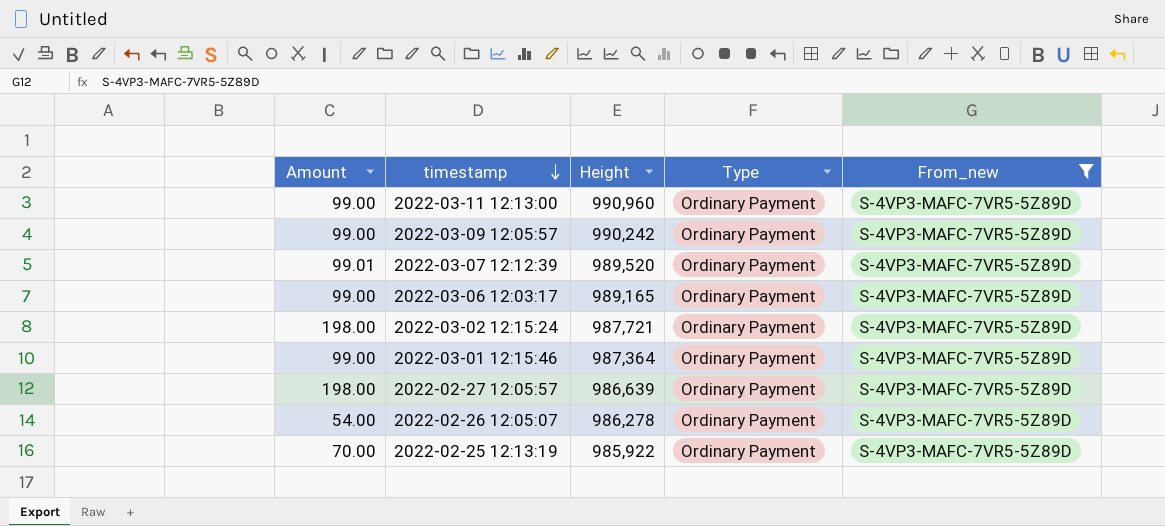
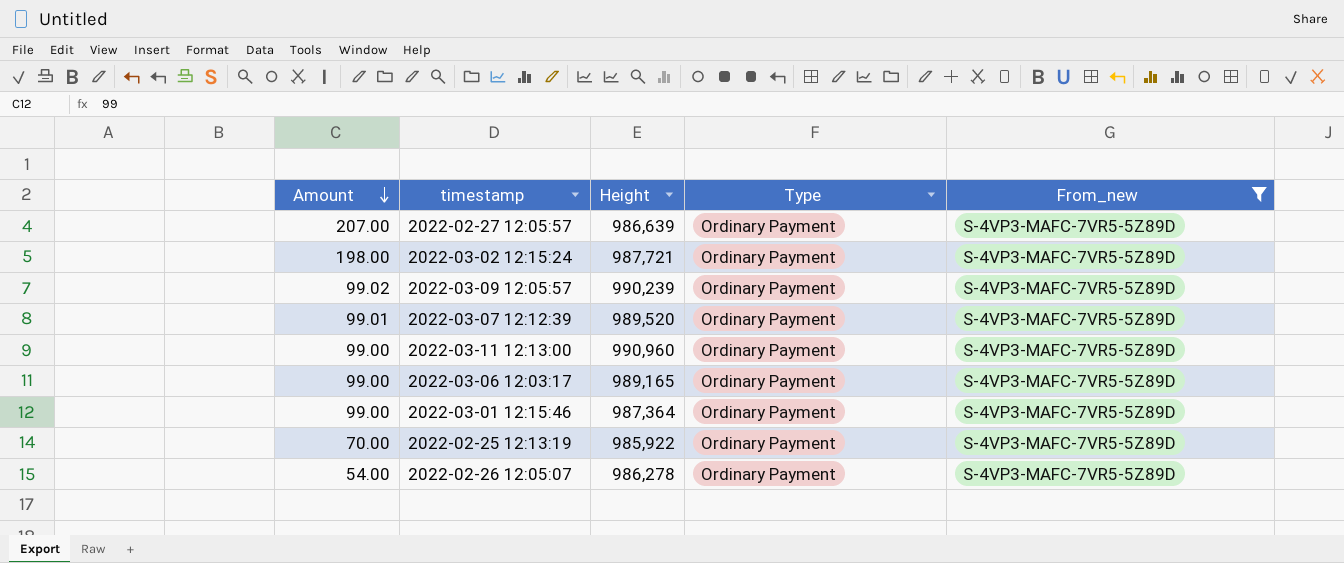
row order: timestamp descending -> Amount descending
2022-02-27 12:05:57 | Amount: 198.00 -> 207.00
2022-03-09 12:05:57 | Amount: 99.00 -> 99.02
2022-03-09 12:05:57 | Height: 990,242 -> 990,239

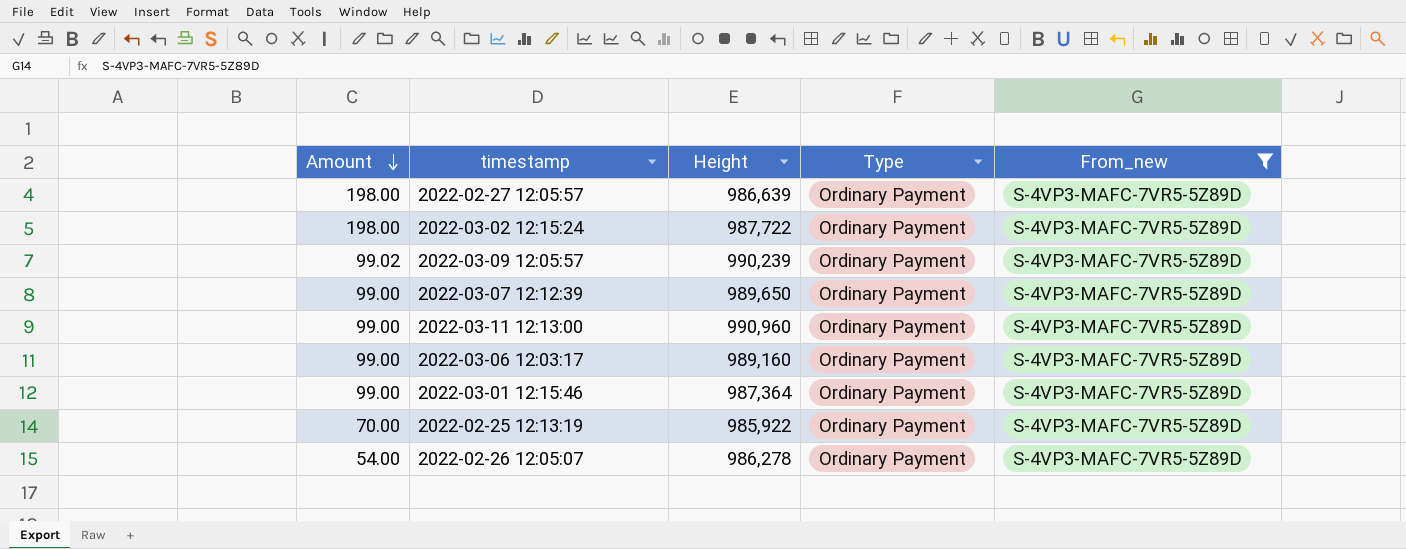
2022-02-27 12:05:57 | Amount: 207.00 -> 198.00
2022-03-02 12:15:24 | Height: 987,721 -> 987,722
2022-03-07 12:12:39 | Amount: 99.01 -> 99.00
2022-03-07 12:12:39 | Height: 989,520 -> 989,650
2022-03-06 12:03:17 | Height: 989,165 -> 989,160

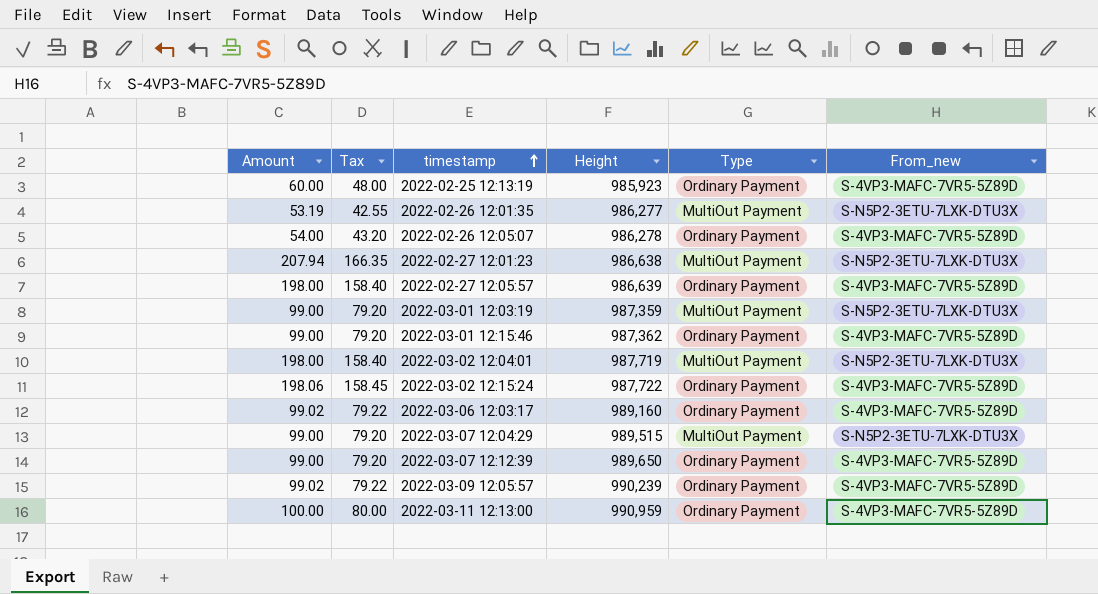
filter: From_new = S-4VP3-MAFC-7VR5-5Z89D -> none
row order: Amount descending -> timestamp ascending
column Tax | formula: none -> [Amount] * 0.8
2022-02-25 12:13:19 | Amount: 70.00 -> 60.00
2022-02-25 12:13:19 | Height: 985,922 -> 985,923
2022-03-01 12:15:46 | Height: 987,364 -> 987,362
2022-03-02 12:15:24 | Amount: 198.00 -> 198.06
2022-03-06 12:03:17 | Amount: 99.00 -> 99.02
2022-03-11 12:13:00 | Amount: 99.00 -> 100.00
2022-03-11 12:13:00 | Height: 990,960 -> 990,959

